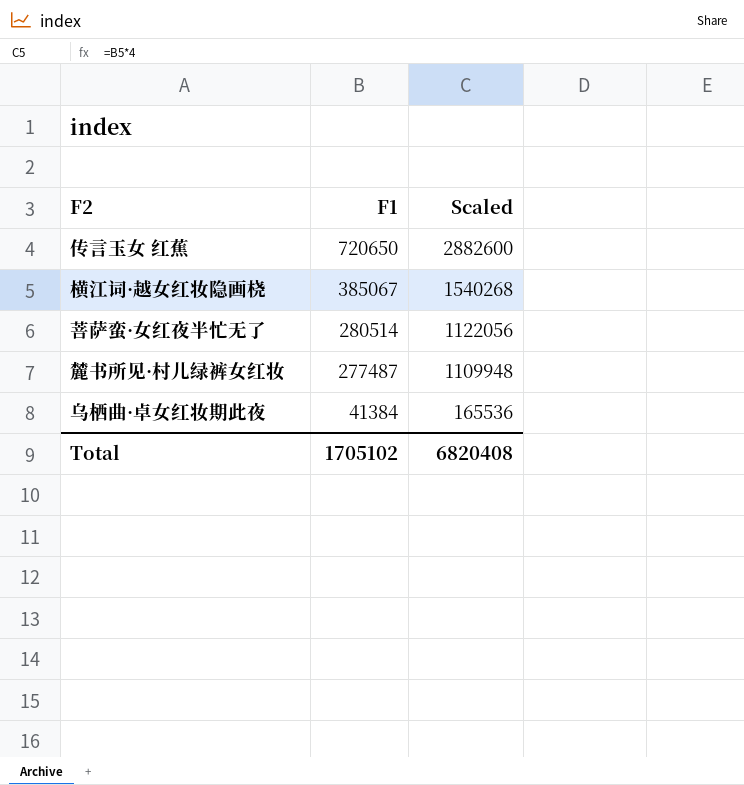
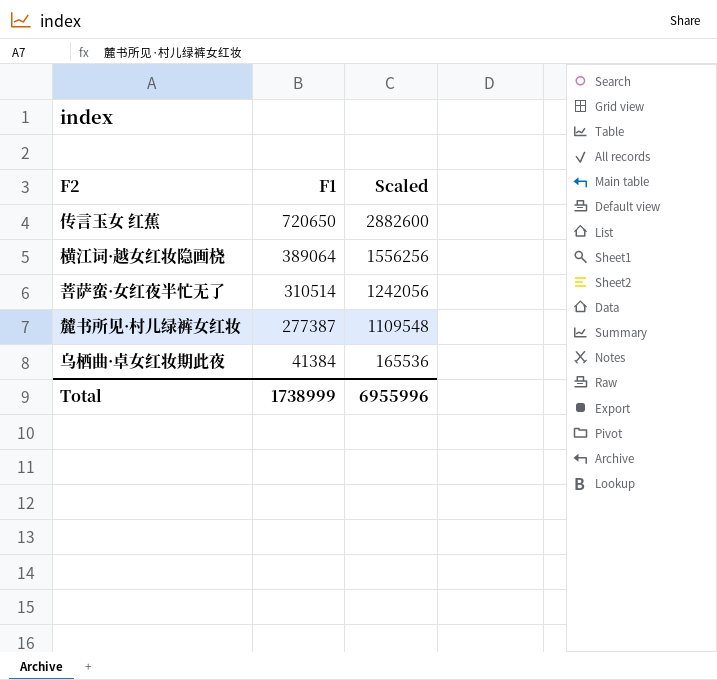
横江词·越女红妆隐画桡 | F1: 385067 -> 389064
横江词·越女红妆隐画桡 | Scaled: 1540268 -> 1556256
菩萨蛮·女红夜半忙无了 | F1: 280514 -> 310514
菩萨蛮·女红夜半忙无了 | Scaled: 1122056 -> 1242056
麓书所见·村儿绿裤女红妆 | F1: 277487 -> 277387
麓书所见·村儿绿裤女红妆 | Scaled: 1109948 -> 1109548
Total | F1: 1705102 -> 1738999
Total | Scaled: 6820408 -> 6955996

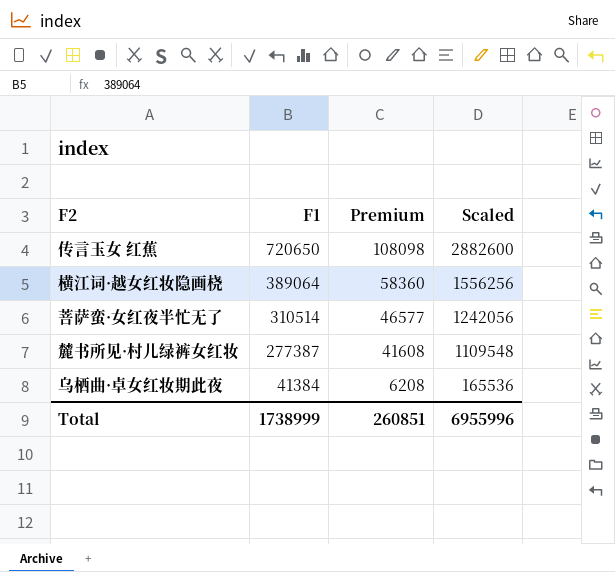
column Premium | formula: none -> [F1] * 0.15

